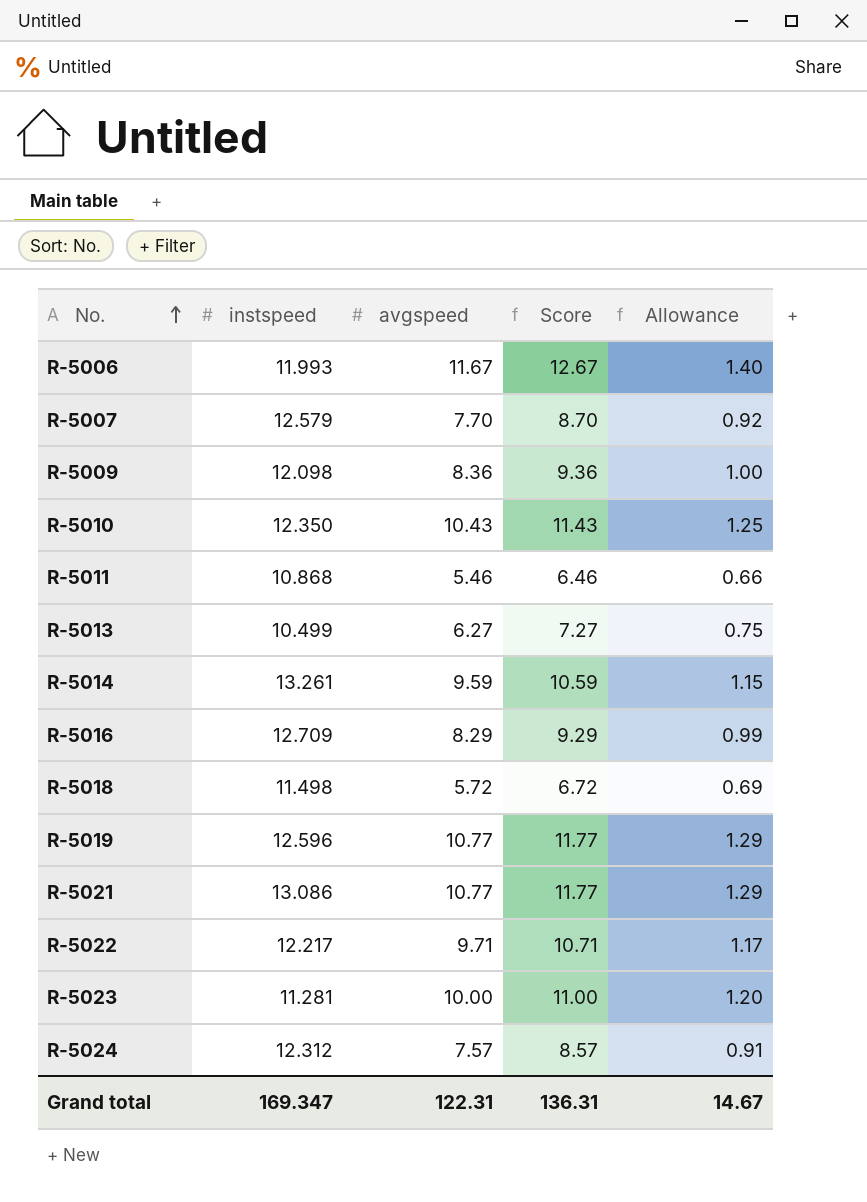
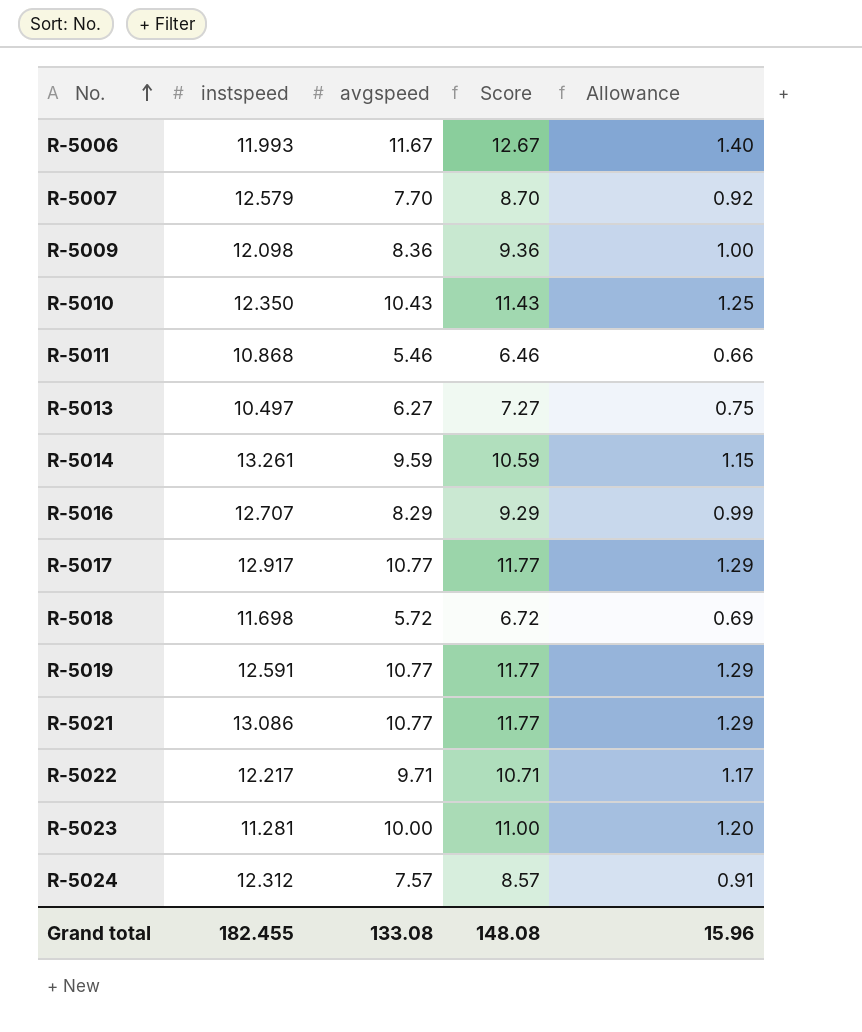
R-5013 | instspeed: 10.499 -> 10.497
R-5016 | instspeed: 12.709 -> 12.707
row R-5017: none -> 12.917 | 10.77 | 11.77 | 1.29
R-5018 | instspeed: 11.498 -> 11.698
R-5019 | instspeed: 12.596 -> 12.591
Grand total | instspeed: 169.347 -> 182.455
Grand total | avgspeed: 122.31 -> 133.08
Grand total | Score: 136.31 -> 148.08
Grand total | Allowance: 14.67 -> 15.96

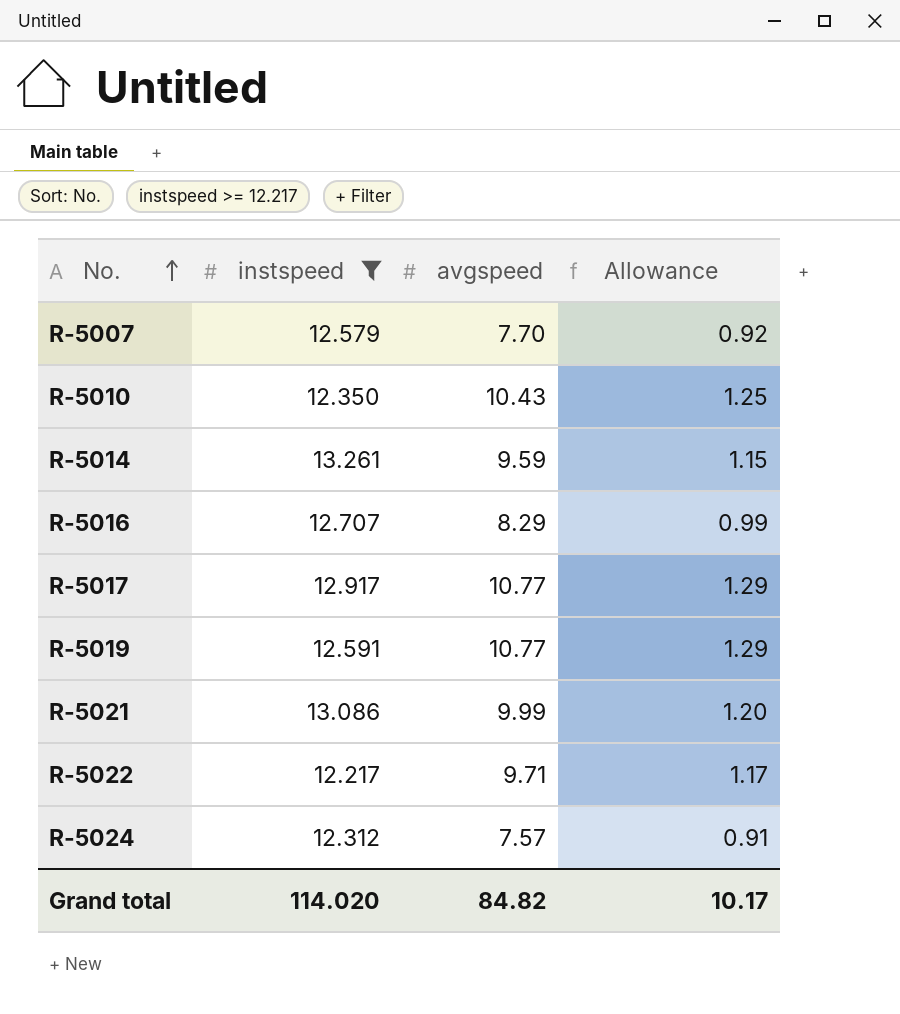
filter: none -> instspeed >= 12.217
column Score | formula: [avgspeed] + 1 -> none
R-5021 | avgspeed: 10.77 -> 9.99
R-5021 | Allowance: 1.29 -> 1.20
Grand total | instspeed: 182.455 -> 114.020
Grand total | avgspeed: 133.08 -> 84.82
Grand total | Allowance: 15.96 -> 10.17

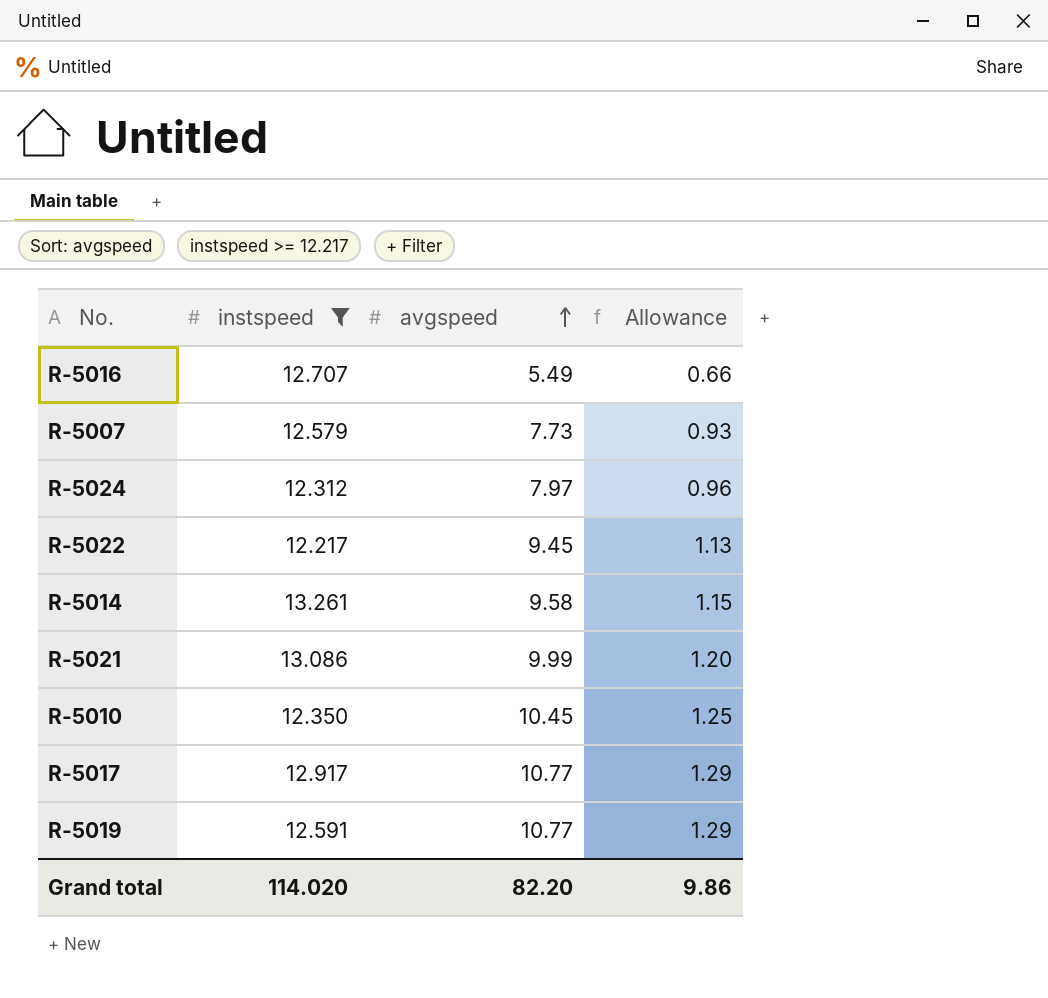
row order: No. ascending -> avgspeed ascending
R-5016 | avgspeed: 8.29 -> 5.49
R-5016 | Allowance: 0.99 -> 0.66
R-5007 | avgspeed: 7.70 -> 7.73
R-5007 | Allowance: 0.92 -> 0.93
R-5024 | avgspeed: 7.57 -> 7.97
R-5024 | Allowance: 0.91 -> 0.96
R-5022 | avgspeed: 9.71 -> 9.45
R-5022 | Allowance: 1.17 -> 1.13
R-5014 | avgspeed: 9.59 -> 9.58
R-5010 | avgspeed: 10.43 -> 10.45
Grand total | avgspeed: 84.82 -> 82.20
Grand total | Allowance: 10.17 -> 9.86

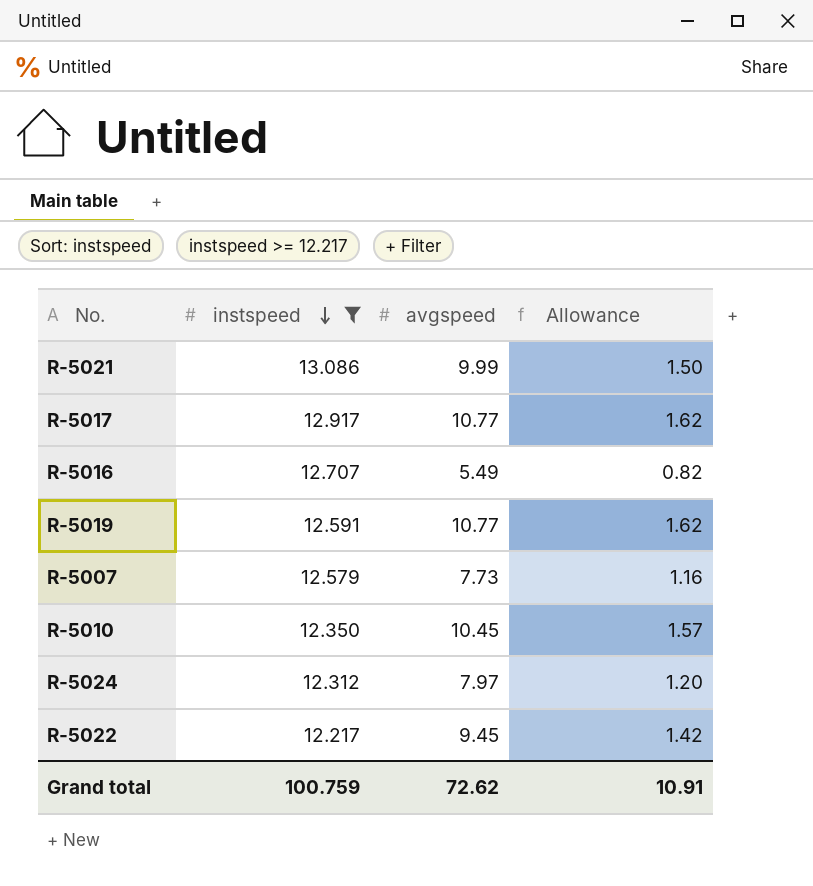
row order: avgspeed ascending -> instspeed descending
column Allowance | formula: [avgspeed] * 0.12 -> [avgspeed] * 0.15
row R-5014: 13.261 | 9.58 | 1.15 -> none
Grand total | instspeed: 114.020 -> 100.759
Grand total | avgspeed: 82.20 -> 72.62
Grand total | Allowance: 9.86 -> 10.91

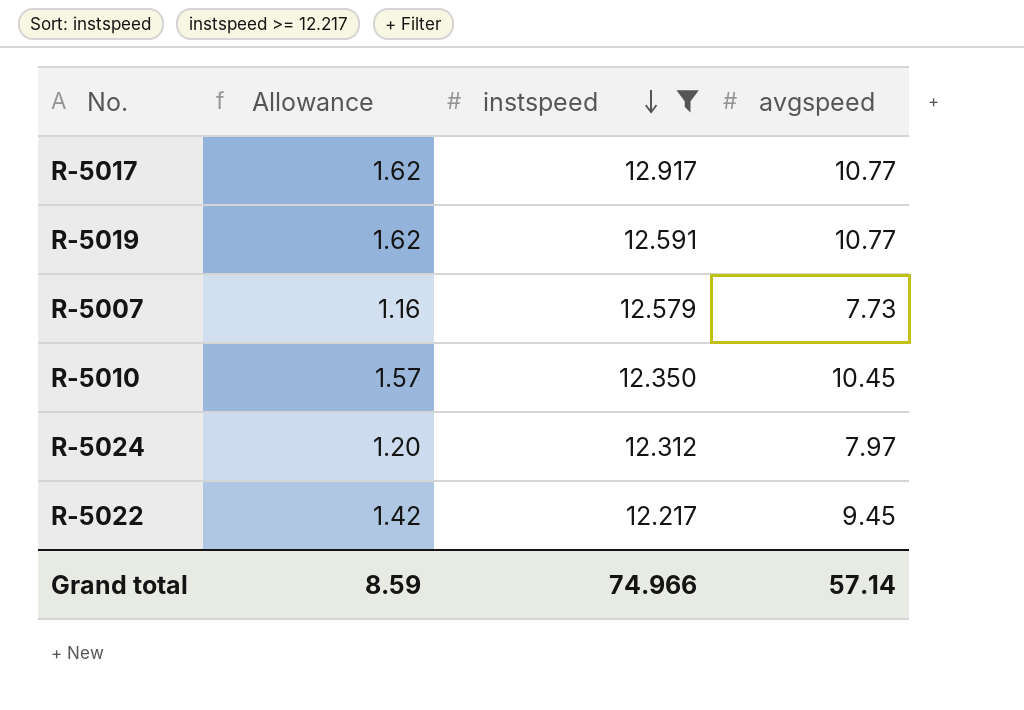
column Allowance | position: 4 -> 2
row R-5021: 13.086 | 9.99 | 1.50 -> none
row R-5016: 12.707 | 5.49 | 0.82 -> none
Grand total | Allowance: 10.91 -> 8.59
Grand total | instspeed: 100.759 -> 74.966
Grand total | avgspeed: 72.62 -> 57.14

